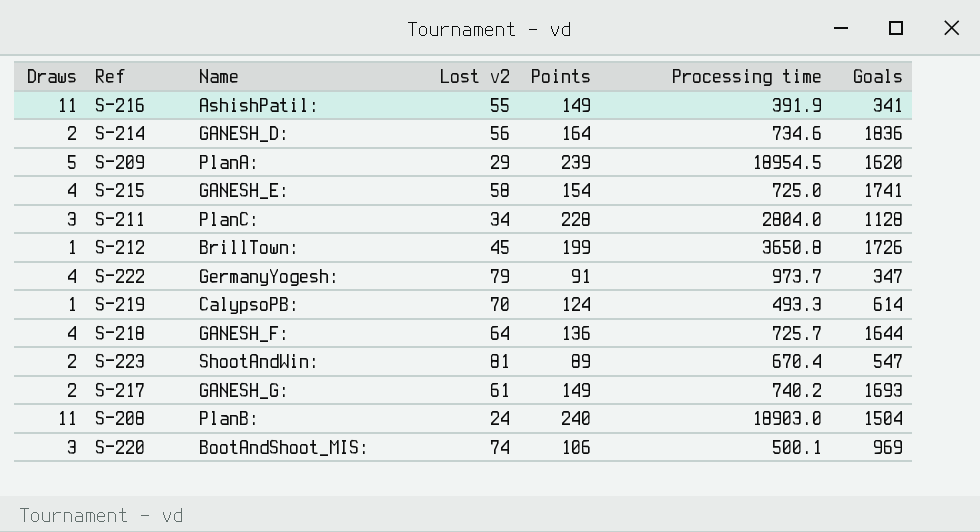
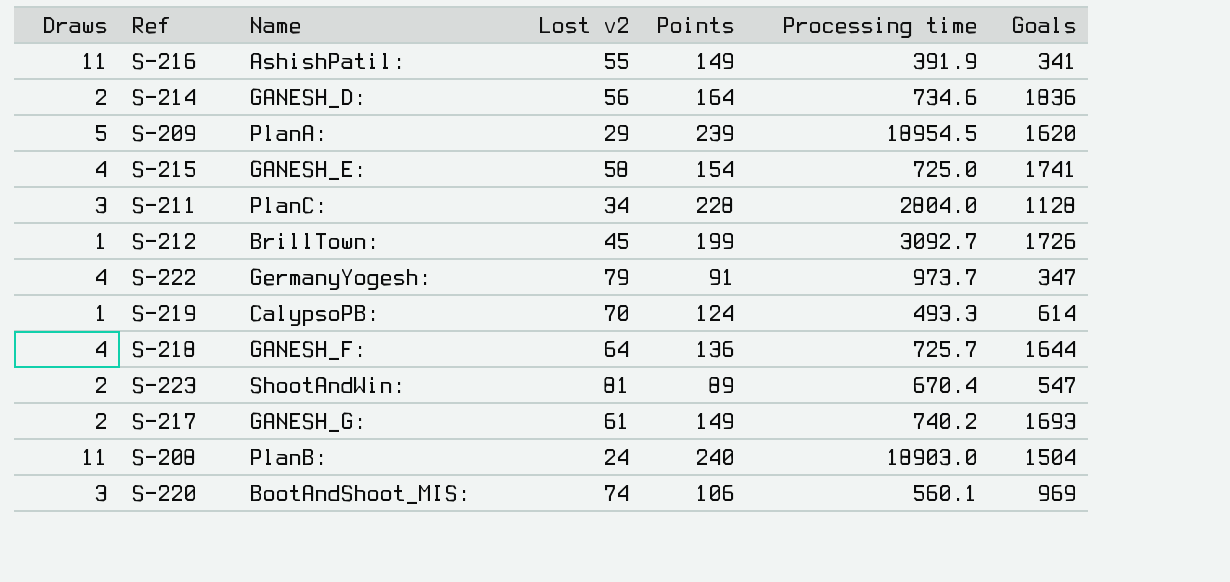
S-212 | Processing time: 3650.8 -> 3092.7
S-220 | Processing time: 500.1 -> 560.1

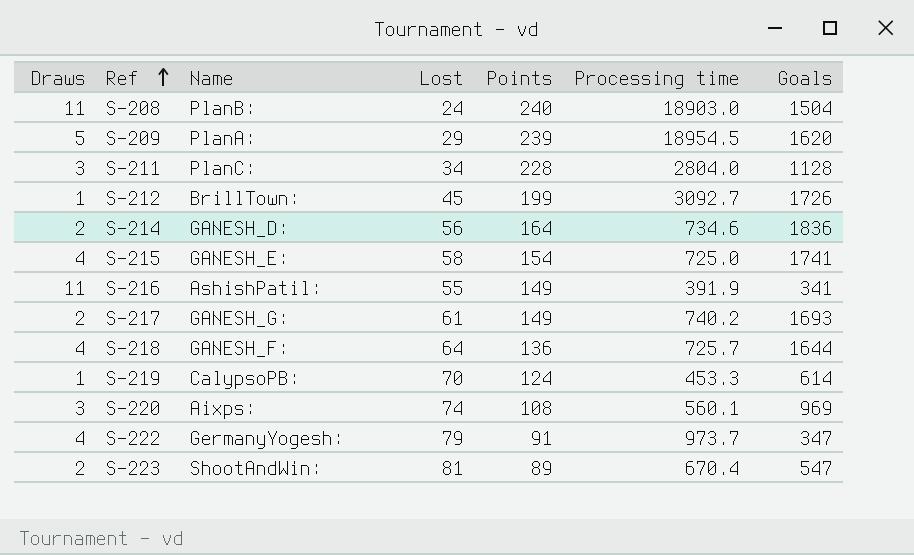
row order: none -> Ref ascending
column name: Lost v2 -> Lost
S-219 | Processing time: 493.3 -> 453.3
S-220 | Name: BootAndShoot_MIS: -> Aixps:
S-220 | Points: 106 -> 108

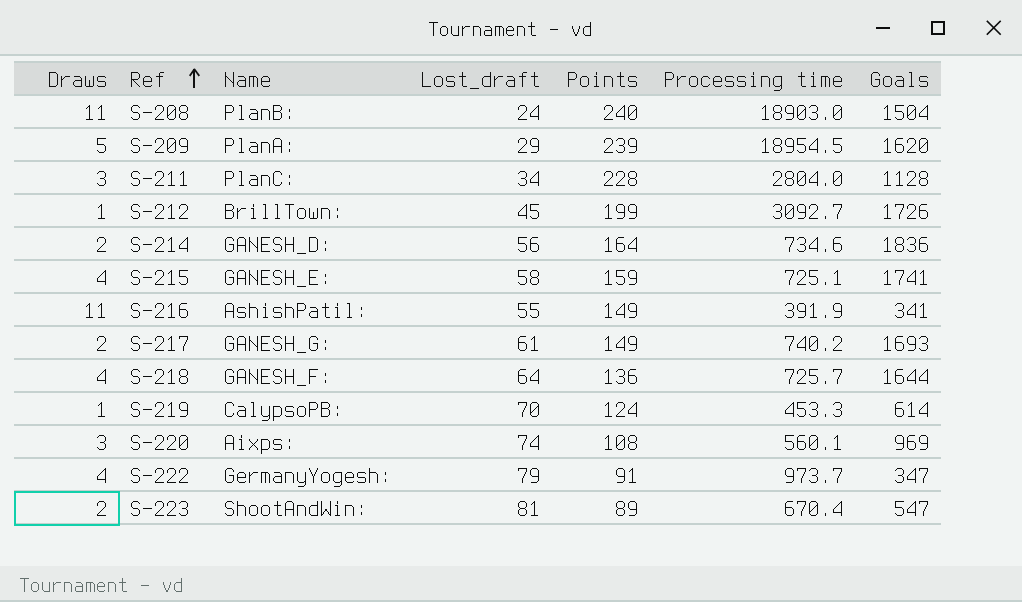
column name: Lost -> Lost_draft
S-215 | Points: 154 -> 159
S-215 | Processing time: 725.0 -> 725.1

